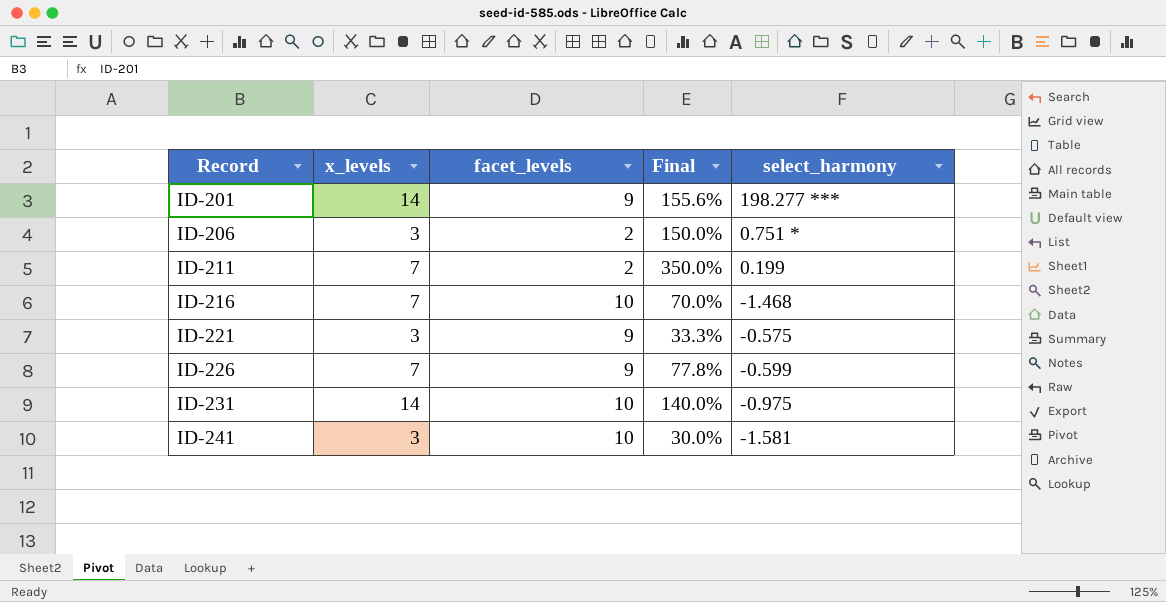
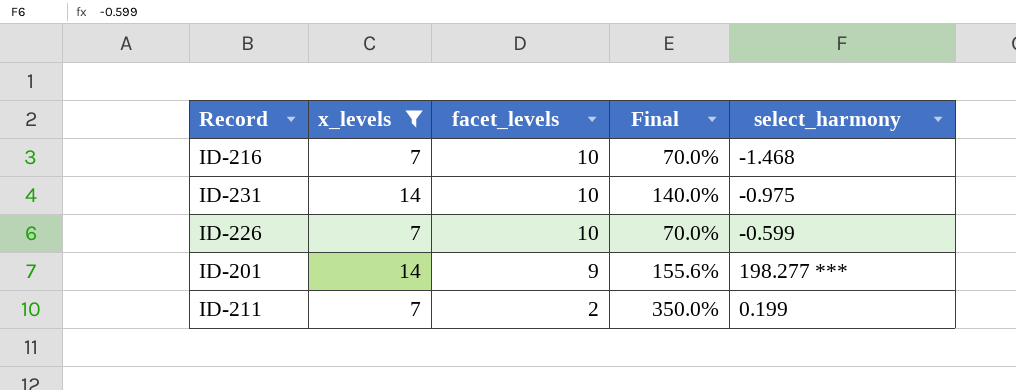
filter: none -> x_levels != 3
row order: Record ascending -> facet_levels descending
ID-226 | facet_levels: 9 -> 10
ID-226 | Final: 77.8% -> 70.0%

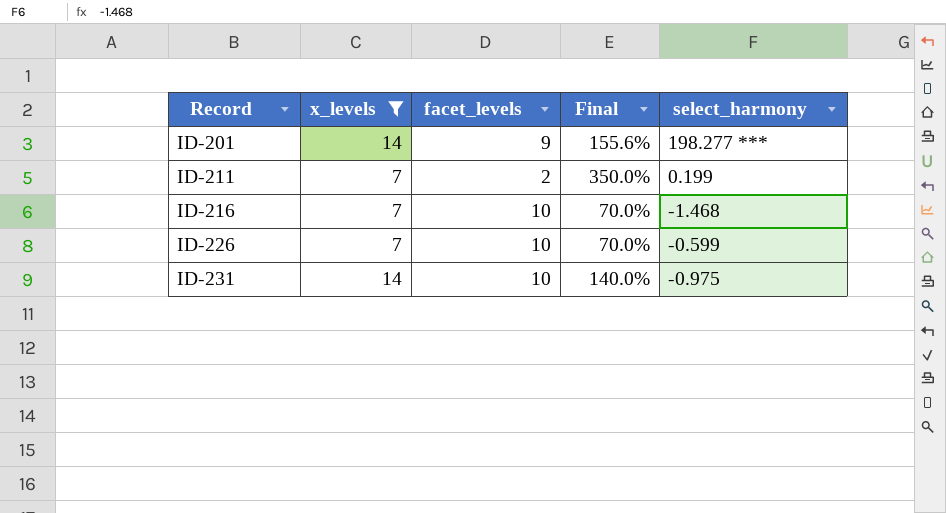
row order: facet_levels descending -> Record ascending

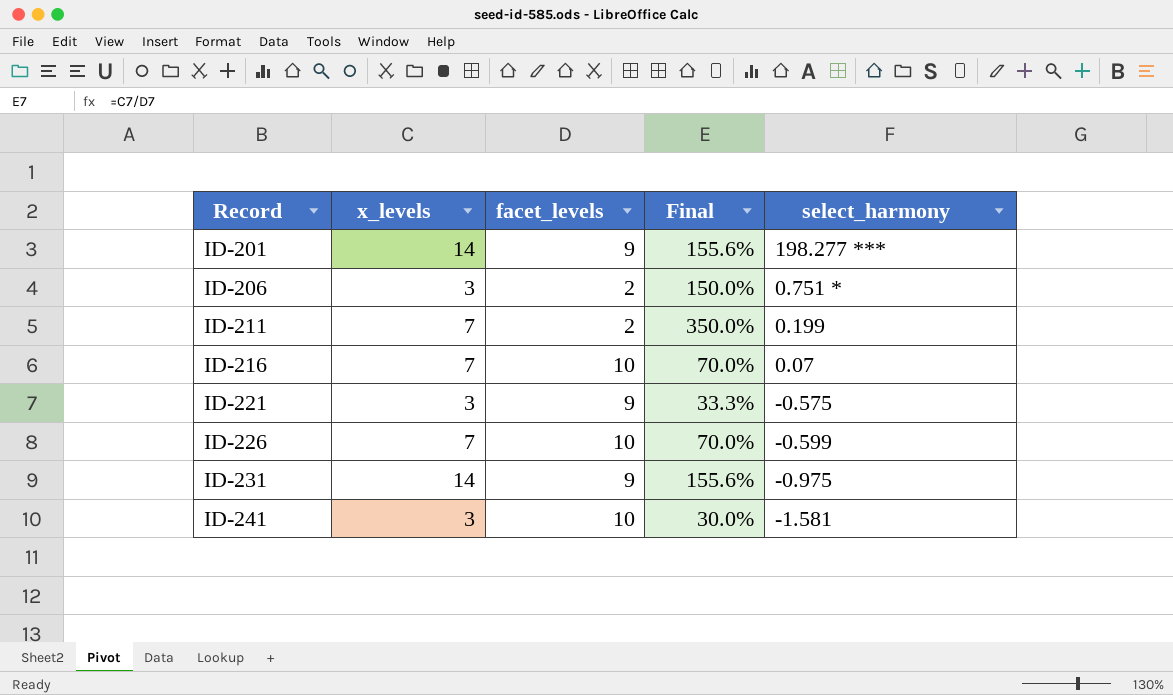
filter: x_levels != 3 -> none
ID-216 | select_harmony: -1.468 -> 0.07
ID-231 | facet_levels: 10 -> 9
ID-231 | Final: 140.0% -> 155.6%

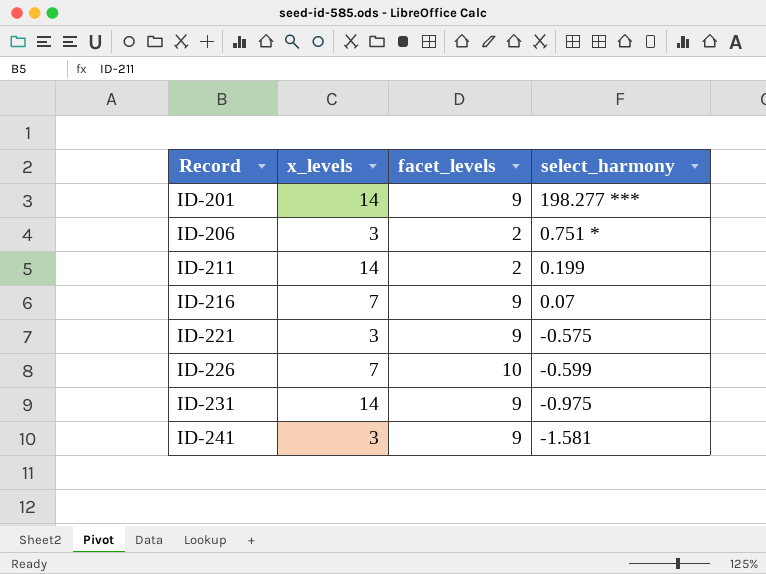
column Final | formula: [x_levels] / [facet_levels] -> none
ID-211 | x_levels: 7 -> 14
ID-216 | facet_levels: 10 -> 9
ID-241 | facet_levels: 10 -> 9

